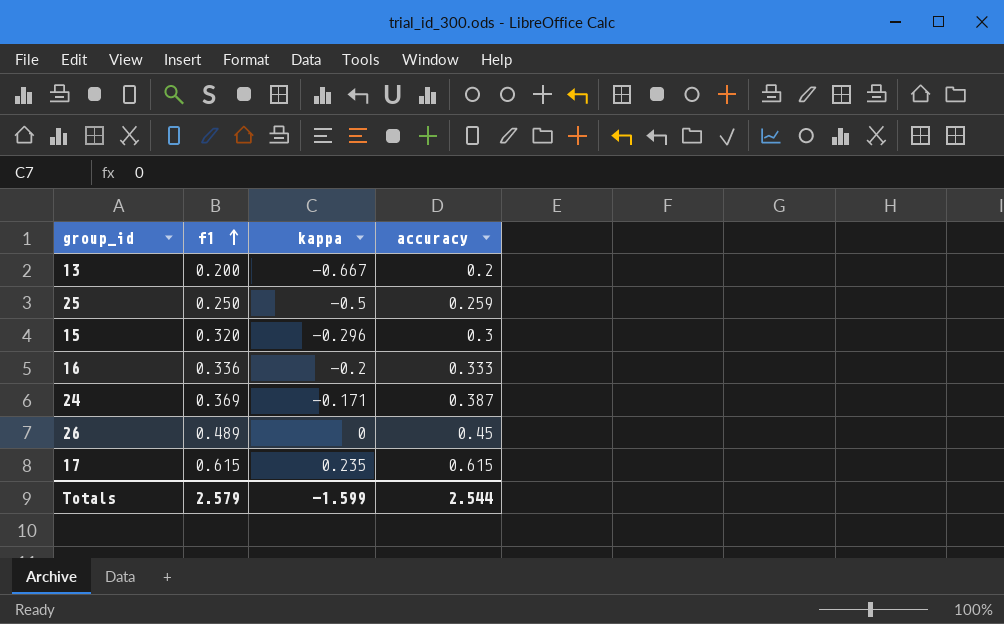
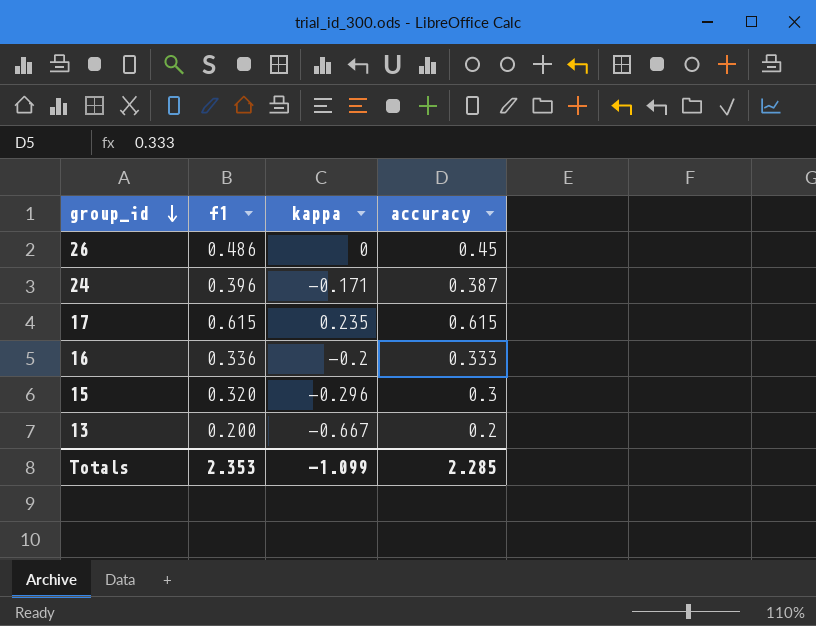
row order: f1 ascending -> group_id descending
row 25: 0.250 | -0.5 | 0.259 -> none
26 | f1: 0.489 -> 0.486
24 | f1: 0.369 -> 0.396
Totals | f1: 2.579 -> 2.353
Totals | kappa: -1.599 -> -1.099
Totals | accuracy: 2.544 -> 2.285

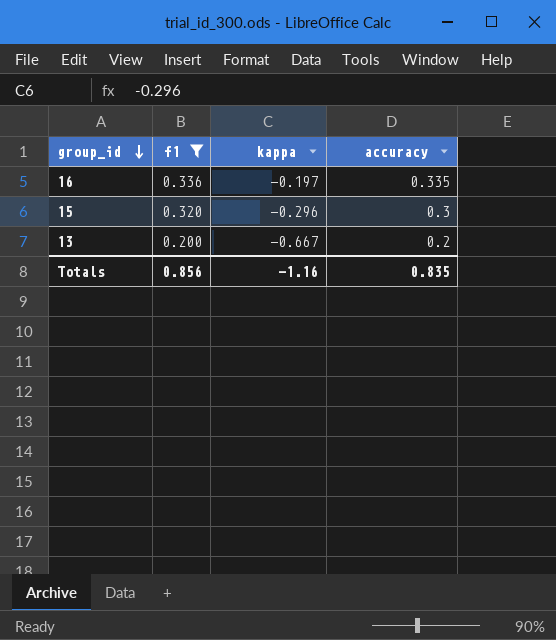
filter: none -> f1 <= 0.336
16 | kappa: -0.2 -> -0.197
16 | accuracy: 0.333 -> 0.335
Totals | f1: 2.353 -> 0.856
Totals | kappa: -1.099 -> -1.16
Totals | accuracy: 2.285 -> 0.835

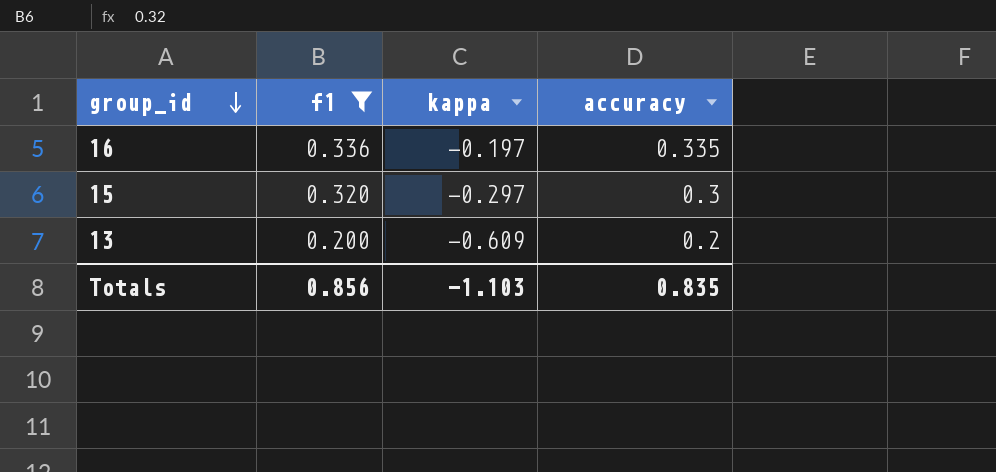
15 | kappa: -0.296 -> -0.297
13 | kappa: -0.667 -> -0.609
Totals | kappa: -1.16 -> -1.103

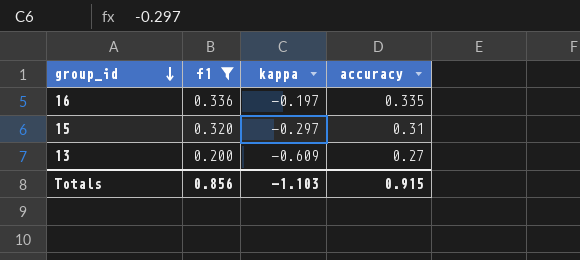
15 | accuracy: 0.3 -> 0.31
13 | accuracy: 0.2 -> 0.27
Totals | accuracy: 0.835 -> 0.915

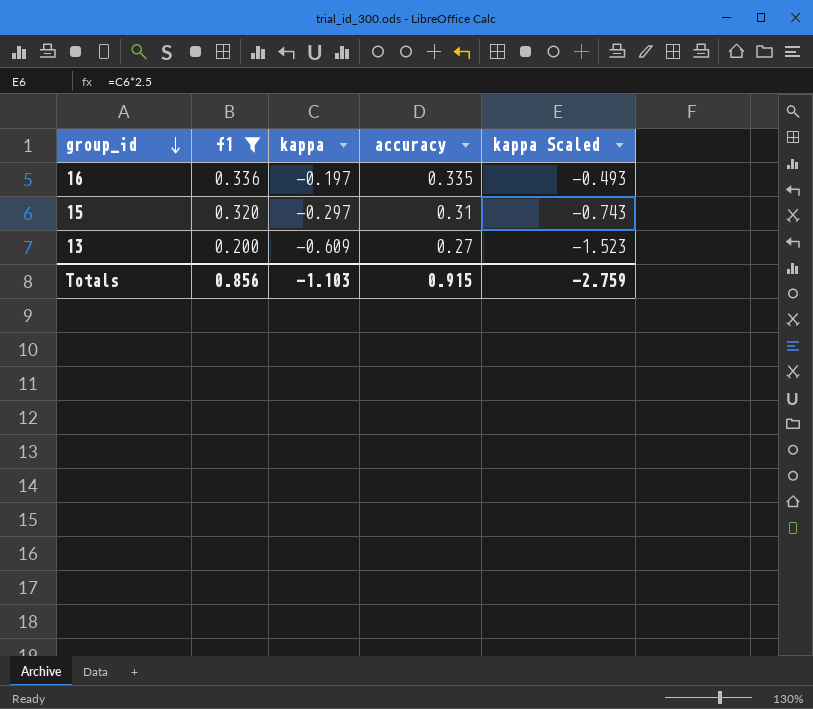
column kappa Scaled | formula: none -> [kappa] * 2.5

